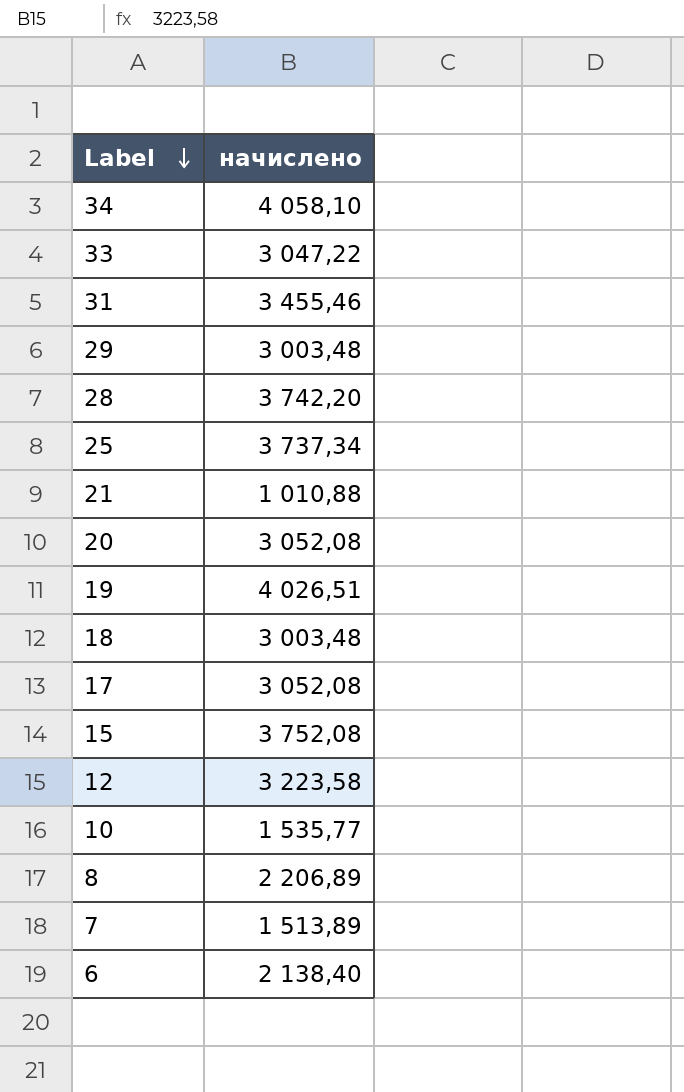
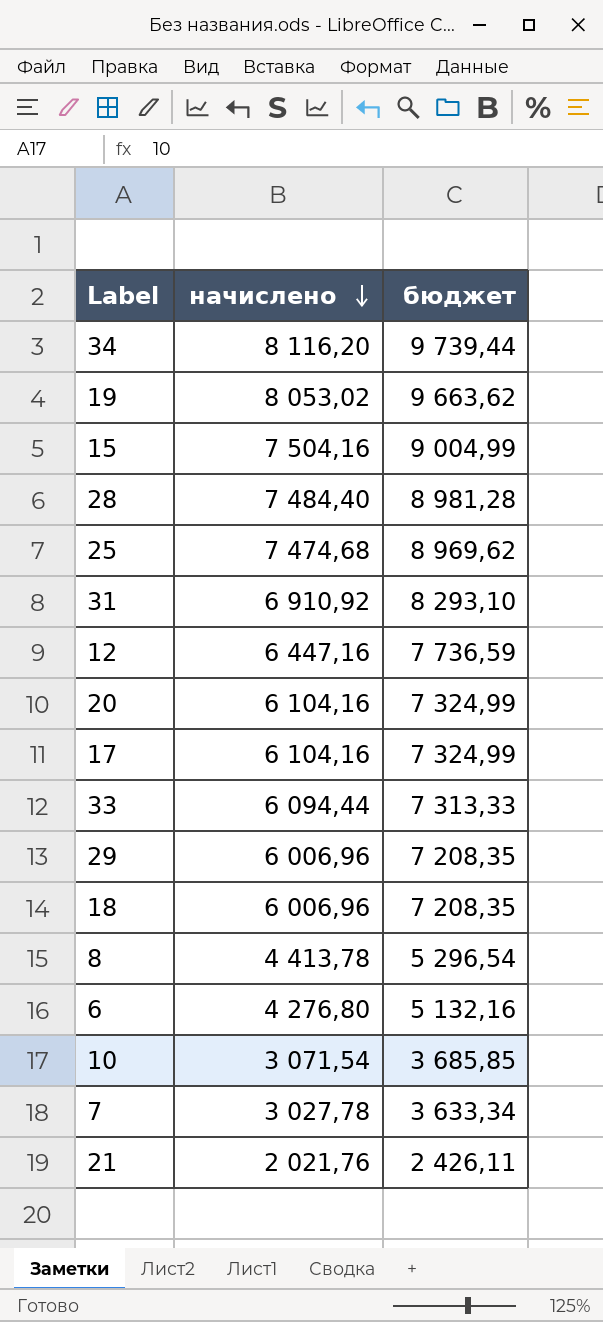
row order: Label descending -> начислено descending
column бюджет | formula: none -> [начислено] * 1,2
34 | начислено: 4 058,10 -> 8 116,20
19 | начислено: 4 026,51 -> 8 053,02
15 | начислено: 3 752,08 -> 7 504,16
28 | начислено: 3 742,20 -> 7 484,40
25 | начислено: 3 737,34 -> 7 474,68
31 | начислено: 3 455,46 -> 6 910,92
12 | начислено: 3 223,58 -> 6 447,16
20 | начислено: 3 052,08 -> 6 104,16
17 | начислено: 3 052,08 -> 6 104,16
33 | начислено: 3 047,22 -> 6 094,44
29 | начислено: 3 003,48 -> 6 006,96
18 | начислено: 3 003,48 -> 6 006,96
8 | начислено: 2 206,89 -> 4 413,78
6 | начислено: 2 138,40 -> 4 276,80
10 | начислено: 1 535,77 -> 3 071,54
7 | начислено: 1 513,89 -> 3 027,78
21 | начислено: 1 010,88 -> 2 021,76

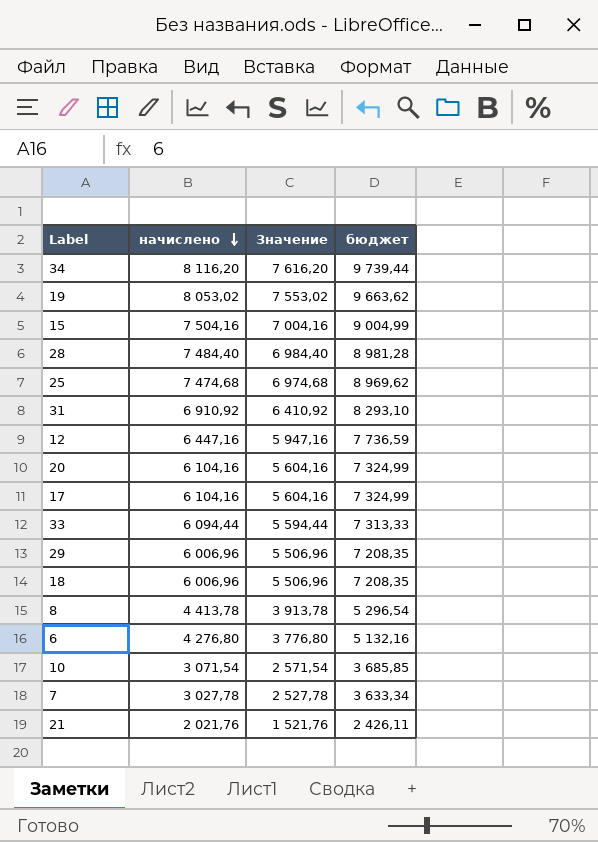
column Значение | formula: none -> [начислено] - 500

